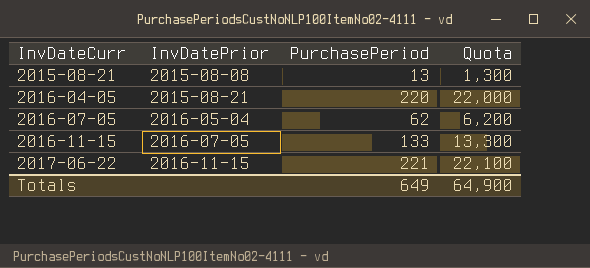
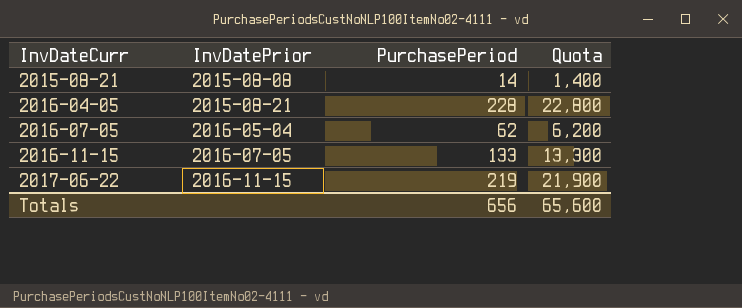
2015-08-21 | PurchasePeriod: 13 -> 14
2015-08-21 | Quota: 1,300 -> 1,400
2016-04-05 | PurchasePeriod: 220 -> 228
2016-04-05 | Quota: 22,000 -> 22,800
2017-06-22 | PurchasePeriod: 221 -> 219
2017-06-22 | Quota: 22,100 -> 21,900
Totals | PurchasePeriod: 649 -> 656
Totals | Quota: 64,900 -> 65,600

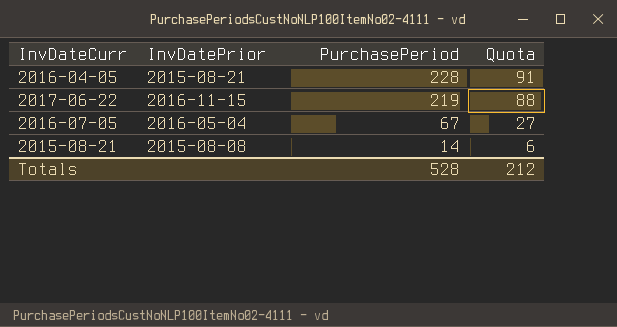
row order: InvDateCurr ascending -> PurchasePeriod descending
column Quota | formula: [PurchasePeriod] * 100 -> [PurchasePeriod] * 0.4
row 2016-11-15: 2016-07-05 | 133 | 13,300 -> none
2016-07-05 | PurchasePeriod: 62 -> 67
Totals | PurchasePeriod: 656 -> 528
Totals | Quota: 65,600 -> 212

